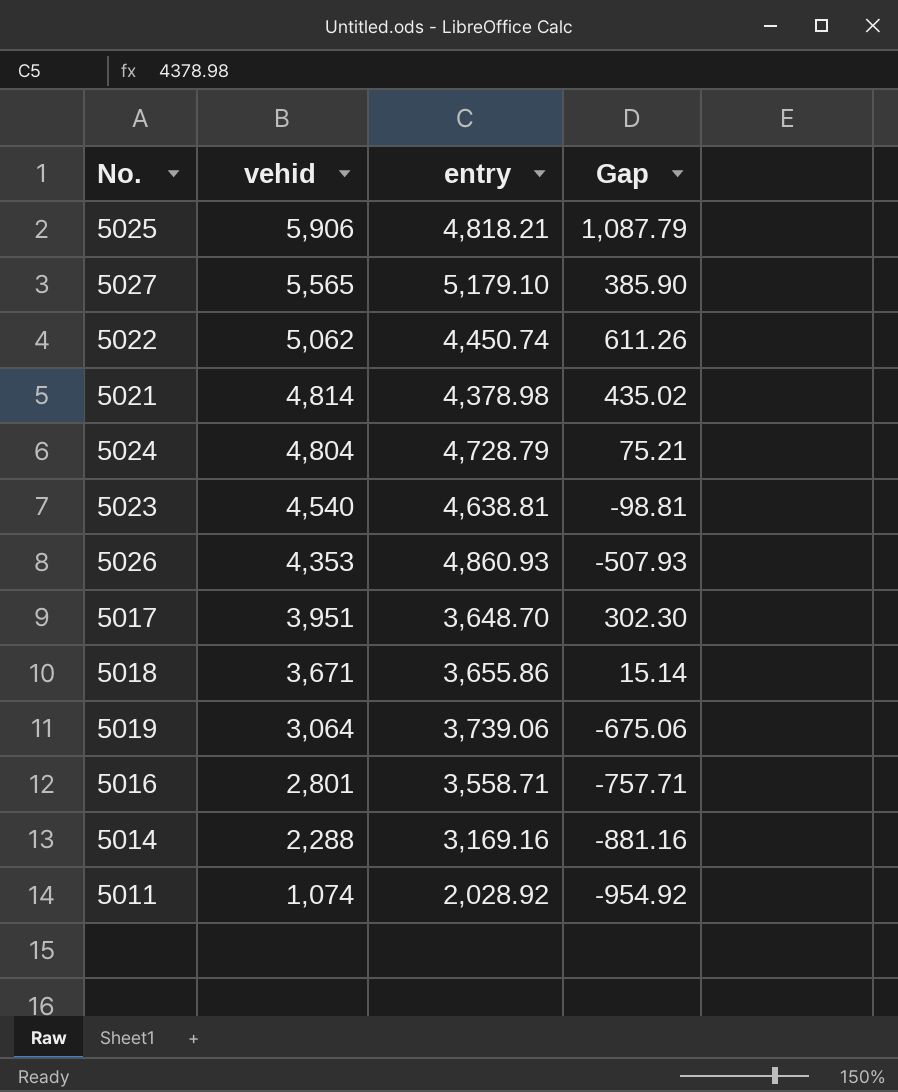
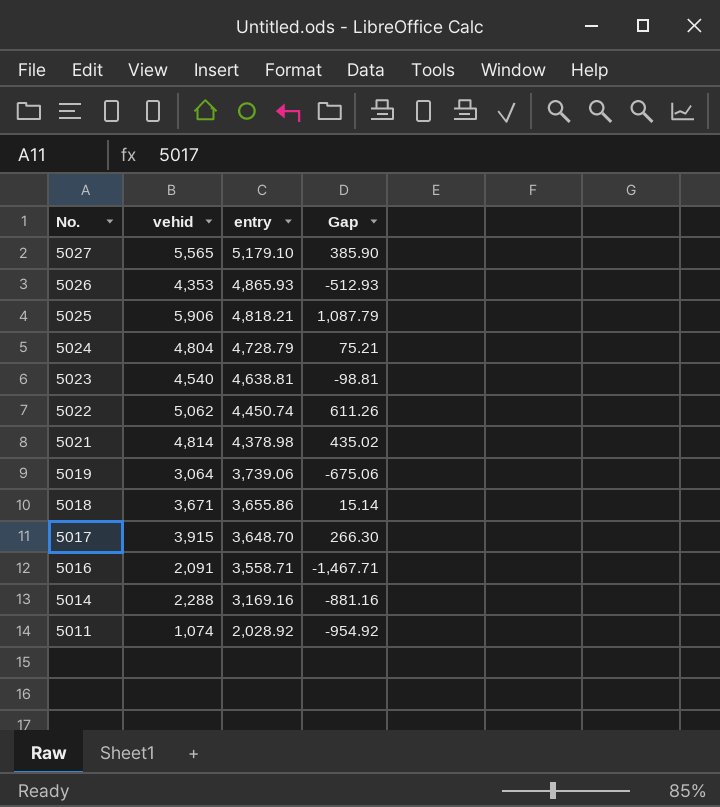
row order: vehid descending -> No. descending
5026 | entry: 4,860.93 -> 4,865.93
5026 | Gap: -507.93 -> -512.93
5017 | vehid: 3,951 -> 3,915
5017 | Gap: 302.30 -> 266.30
5016 | vehid: 2,801 -> 2,091
5016 | Gap: -757.71 -> -1,467.71

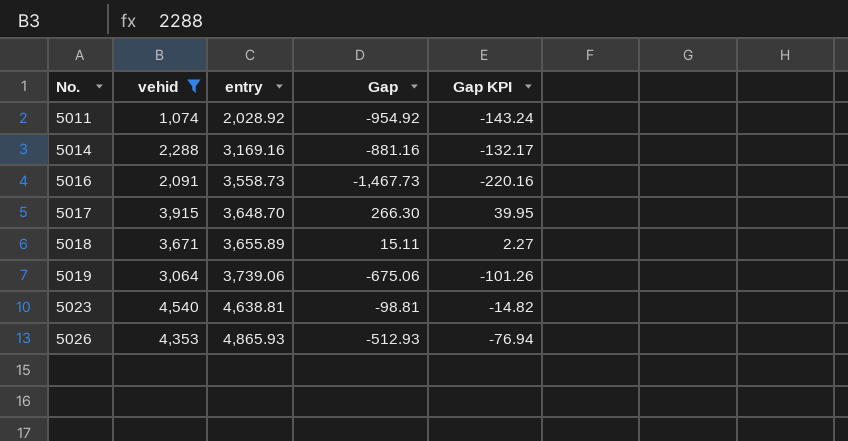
filter: none -> vehid <= 4,540
row order: No. descending -> No. ascending
column Gap KPI | formula: none -> [Gap] * 0.15
5016 | entry: 3,558.71 -> 3,558.73
5016 | Gap: -1,467.71 -> -1,467.73
5018 | entry: 3,655.86 -> 3,655.89
5018 | Gap: 15.14 -> 15.11

